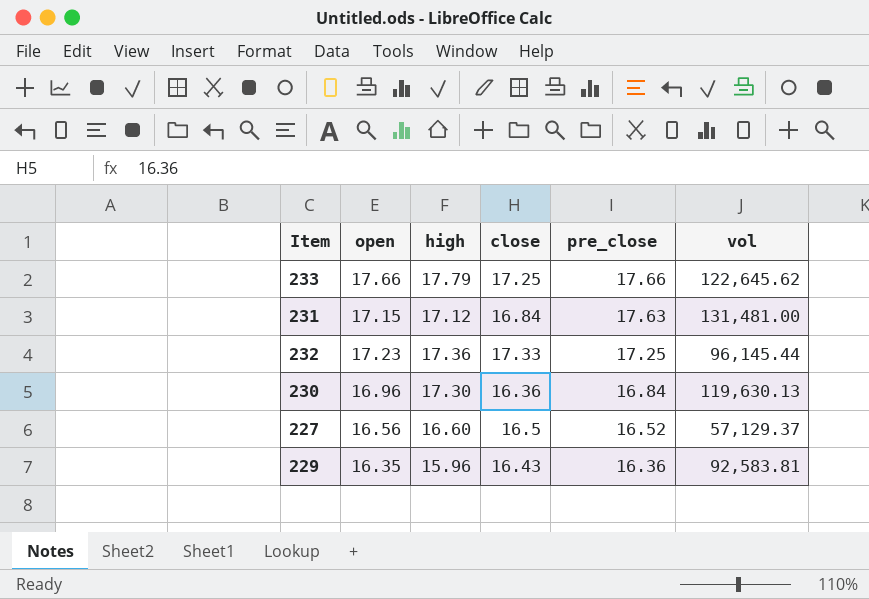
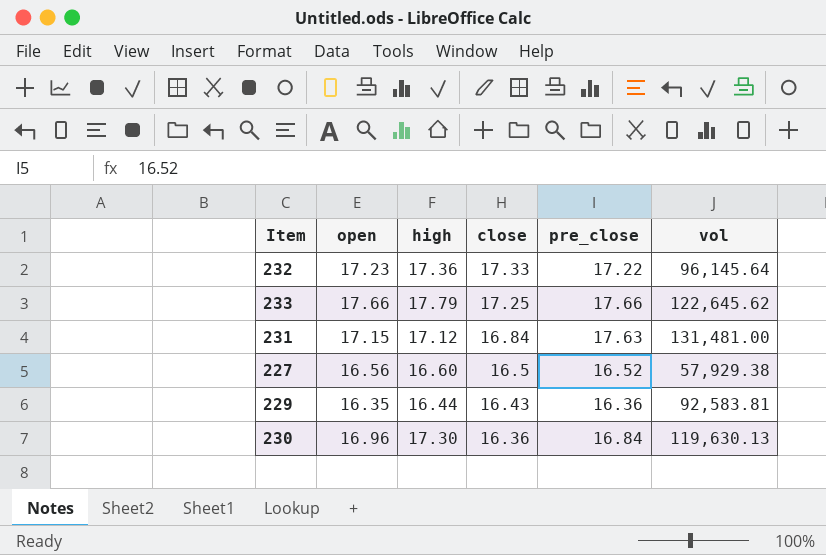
row order: pre_close descending -> close descending
232 | pre_close: 17.25 -> 17.22
232 | vol: 96,145.44 -> 96,145.64
227 | vol: 57,129.37 -> 57,929.38
229 | high: 15.96 -> 16.44

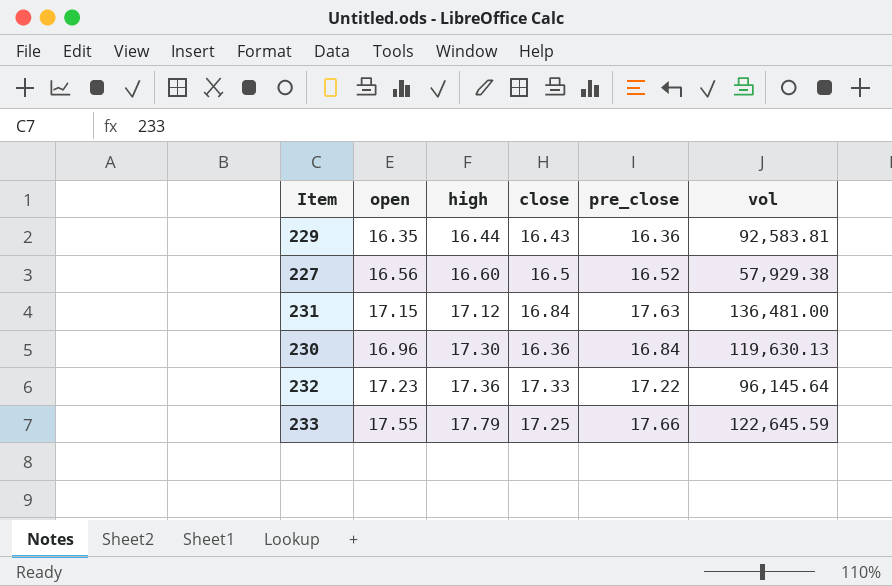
row order: close descending -> high ascending
231 | vol: 131,481.00 -> 136,481.00
233 | open: 17.66 -> 17.55
233 | vol: 122,645.62 -> 122,645.59

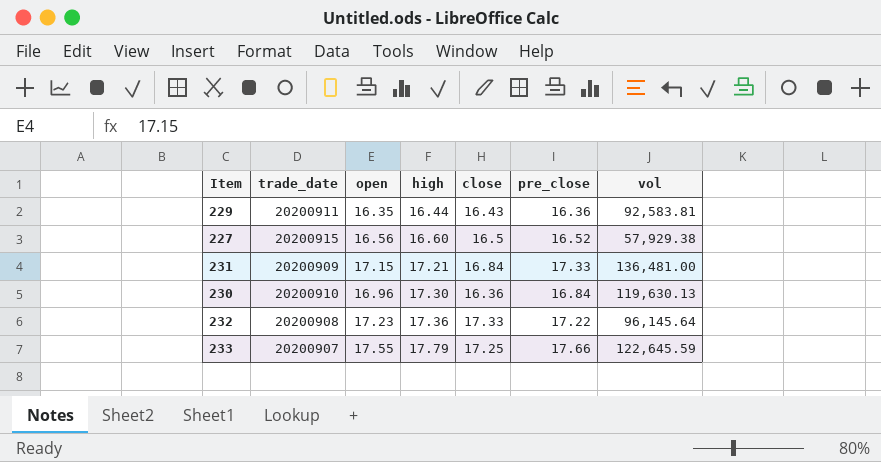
column trade_date | position: none -> 2
231 | high: 17.12 -> 17.21
231 | pre_close: 17.63 -> 17.33

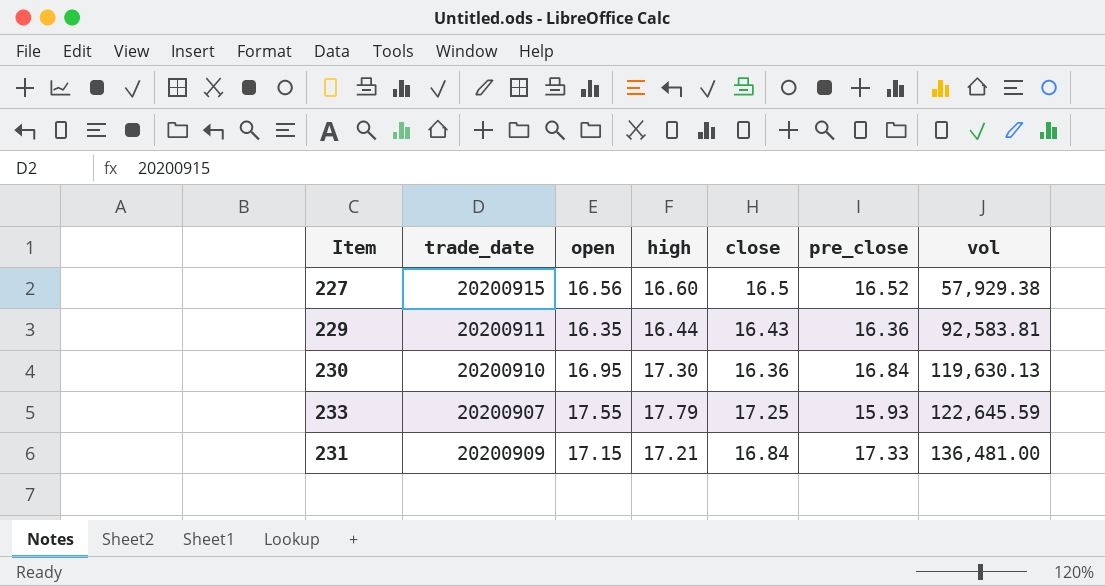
row order: high ascending -> vol ascending
row 232: 20200908 | 17.23 | 17.36 | 17.33 | 17.22 | 96,145.64 -> none
230 | open: 16.96 -> 16.95
233 | pre_close: 17.66 -> 15.93

